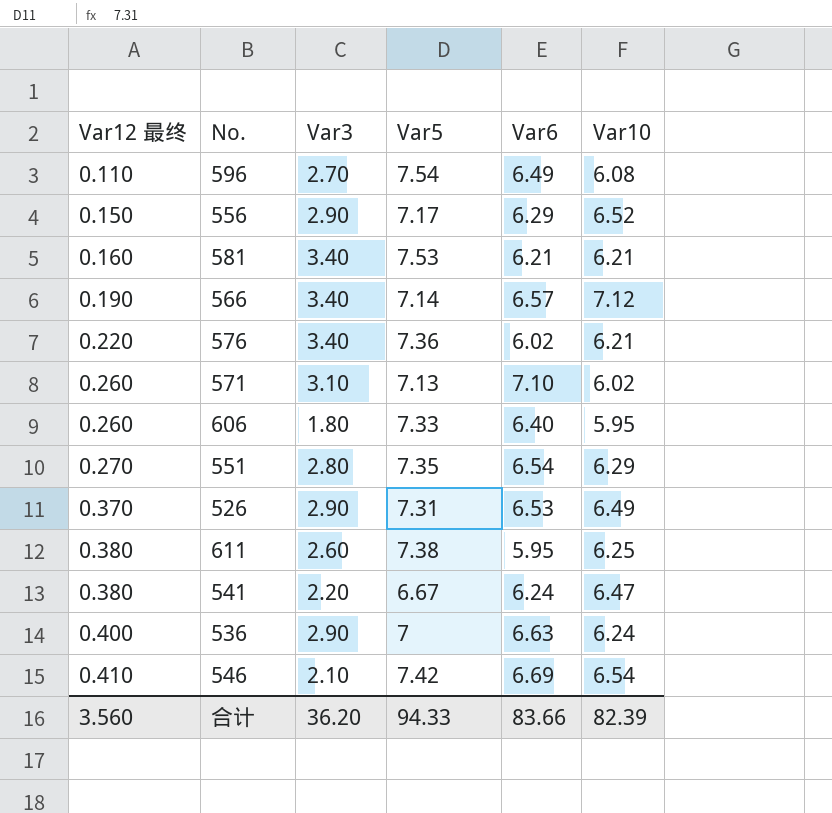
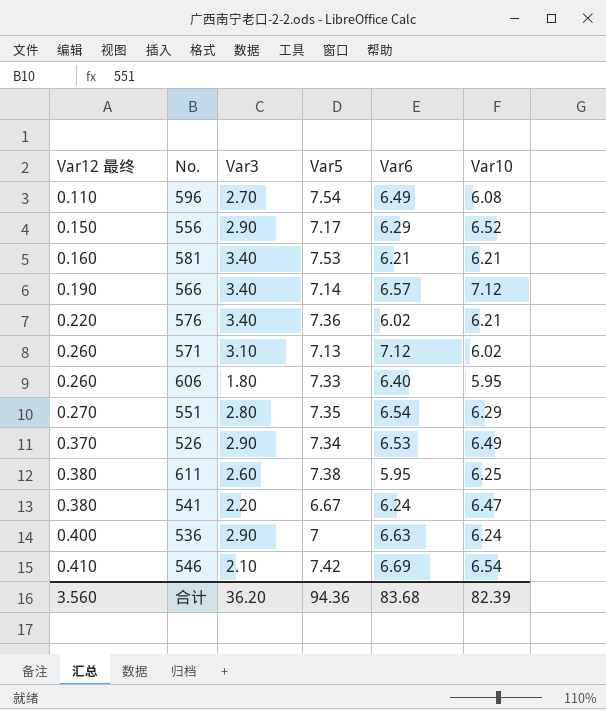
571 | Var6: 7.10 -> 7.12
526 | Var5: 7.31 -> 7.34
合计 | Var5: 94.33 -> 94.36
合计 | Var6: 83.66 -> 83.68

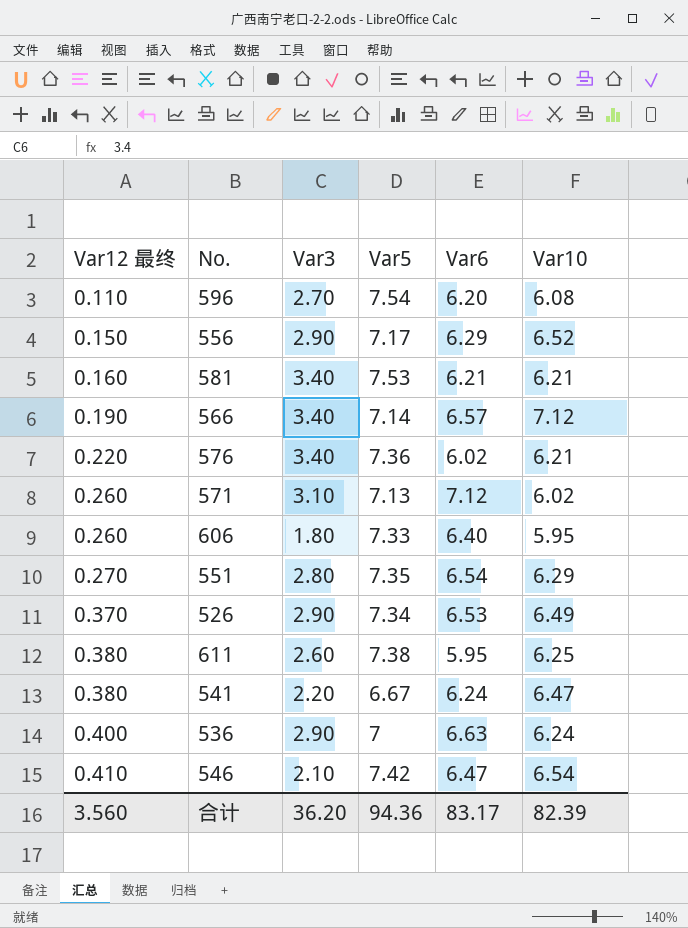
596 | Var6: 6.49 -> 6.20
546 | Var6: 6.69 -> 6.47
合计 | Var6: 83.68 -> 83.17

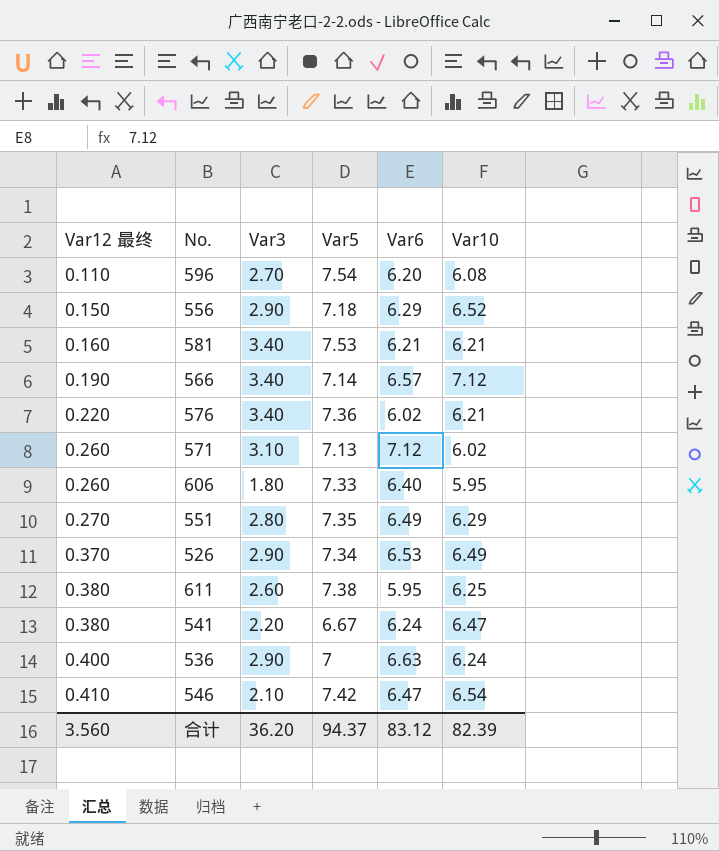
556 | Var5: 7.17 -> 7.18
551 | Var6: 6.54 -> 6.49
合计 | Var5: 94.36 -> 94.37
合计 | Var6: 83.17 -> 83.12

